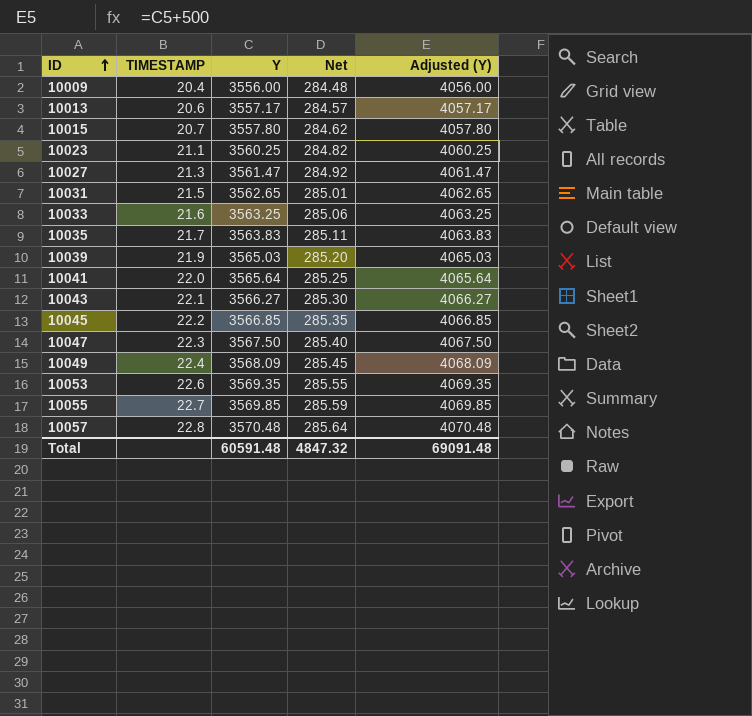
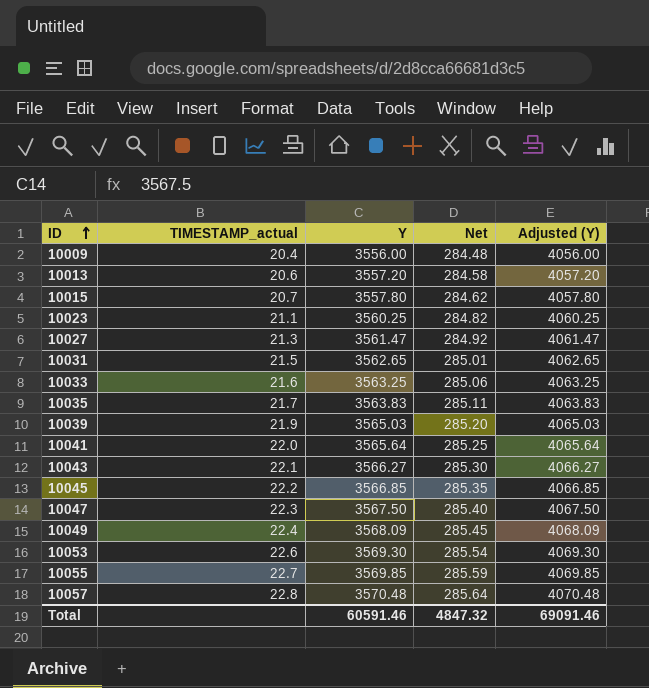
column name: TIMESTAMP -> TIMESTAMP_actual
10013 | Y: 3557.17 -> 3557.20
10013 | Net: 284.57 -> 284.58
10013 | Adjusted (Y): 4057.17 -> 4057.20
10053 | Y: 3569.35 -> 3569.30
10053 | Net: 285.55 -> 285.54
10053 | Adjusted (Y): 4069.35 -> 4069.30
Total | Y: 60591.48 -> 60591.46
Total | Adjusted (Y): 69091.48 -> 69091.46

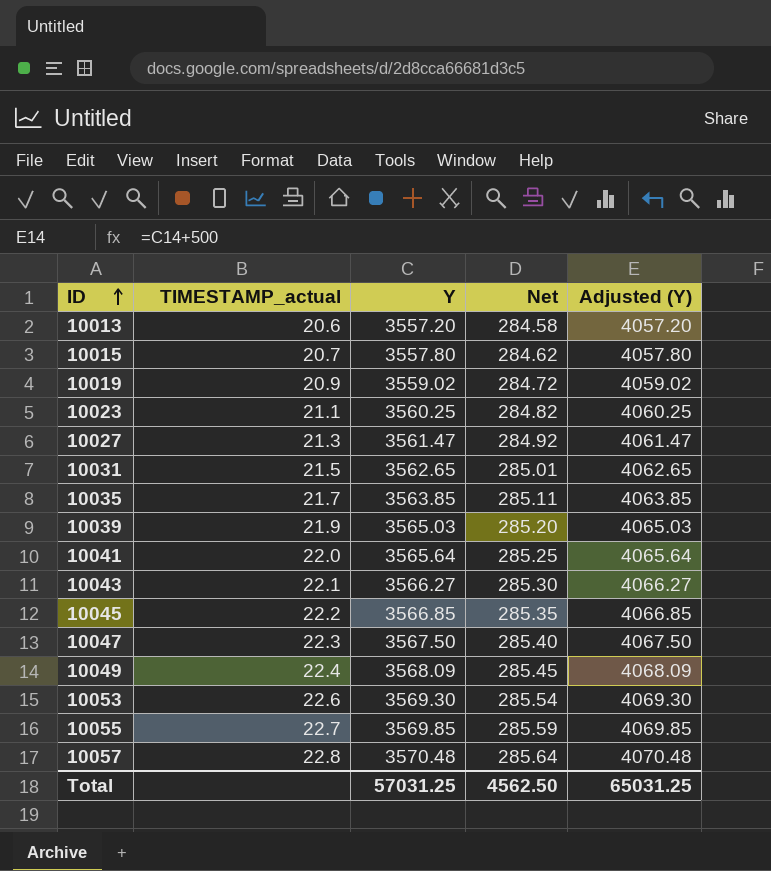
row 10009: 20.4 | 3556.00 | 284.48 | 4056.00 -> none
row 10033: 21.6 | 3563.25 | 285.06 | 4063.25 -> none
row 10019: none -> 20.9 | 3559.02 | 284.72 | 4059.02
10035 | Y: 3563.83 -> 3563.85
10035 | Adjusted (Y): 4063.83 -> 4063.85
Total | Y: 60591.46 -> 57031.25
Total | Net: 4847.32 -> 4562.50
Total | Adjusted (Y): 69091.46 -> 65031.25

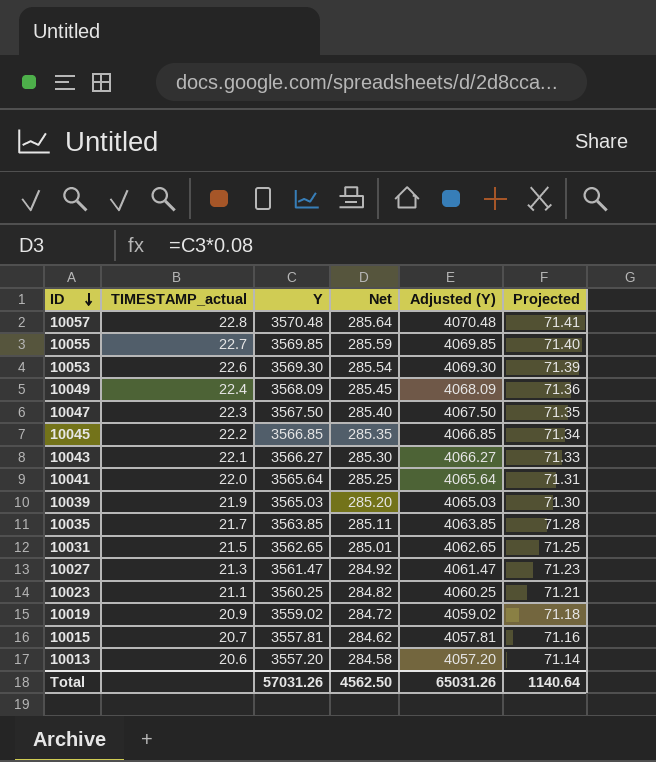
row order: ID ascending -> ID descending
column Projected | formula: none -> [Y] * 0.02
10015 | Y: 3557.80 -> 3557.81
10015 | Adjusted (Y): 4057.80 -> 4057.81
Total | Y: 57031.25 -> 57031.26
Total | Adjusted (Y): 65031.25 -> 65031.26

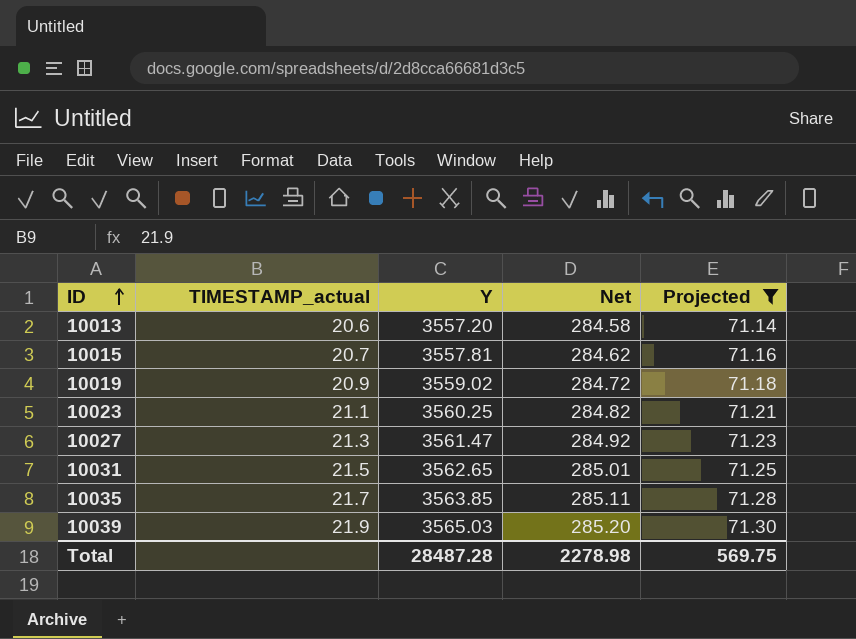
filter: none -> Projected <= 71.30
row order: ID descending -> ID ascending
column Adjusted (Y) | formula: [Y] + 500 -> none
Total | Y: 57031.26 -> 28487.28
Total | Net: 4562.50 -> 2278.98
Total | Projected: 1140.64 -> 569.75

